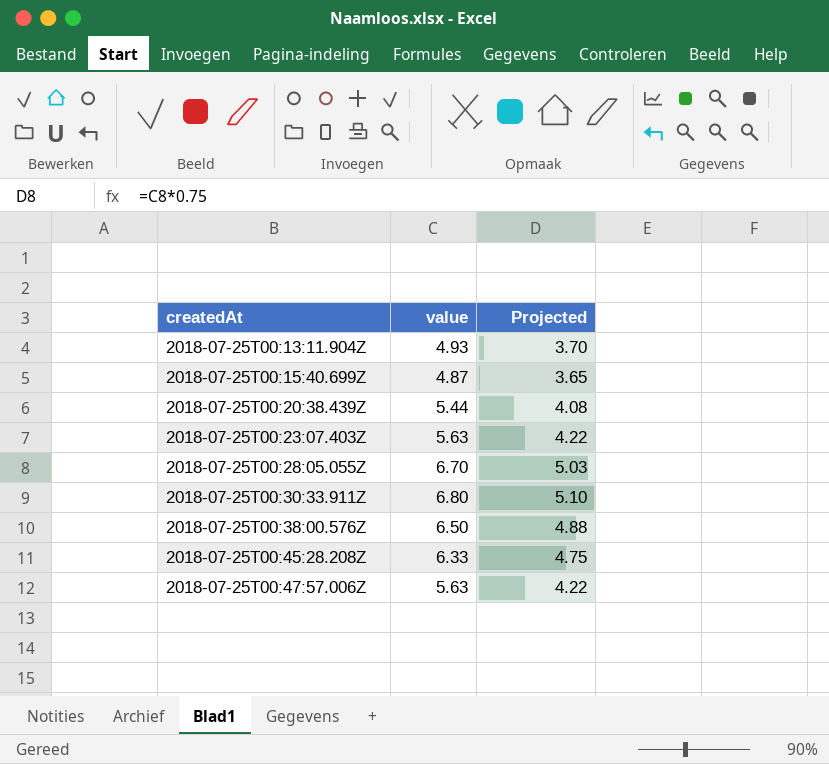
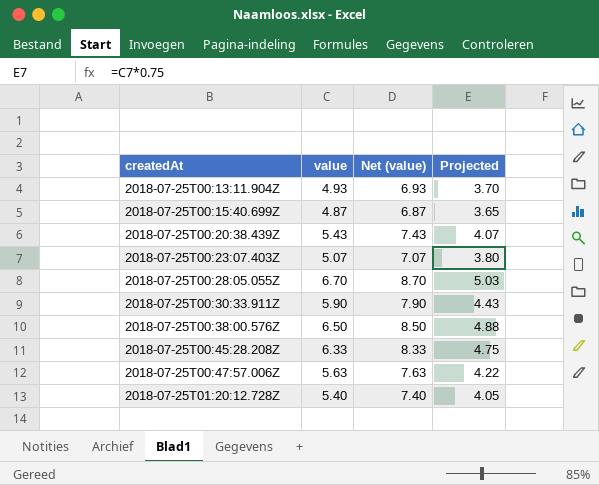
column Net (value) | formula: none -> [value] + 2
2018-07-25T00:20:38.439Z | value: 5.44 -> 5.43
2018-07-25T00:20:38.439Z | Projected: 4.08 -> 4.07
2018-07-25T00:23:07.403Z | value: 5.63 -> 5.07
2018-07-25T00:23:07.403Z | Projected: 4.22 -> 3.80
2018-07-25T00:30:33.911Z | value: 6.80 -> 5.90
2018-07-25T00:30:33.911Z | Projected: 5.10 -> 4.43
row 2018-07-25T01:20:12.728Z: none -> 5.40 | 7.40 | 4.05

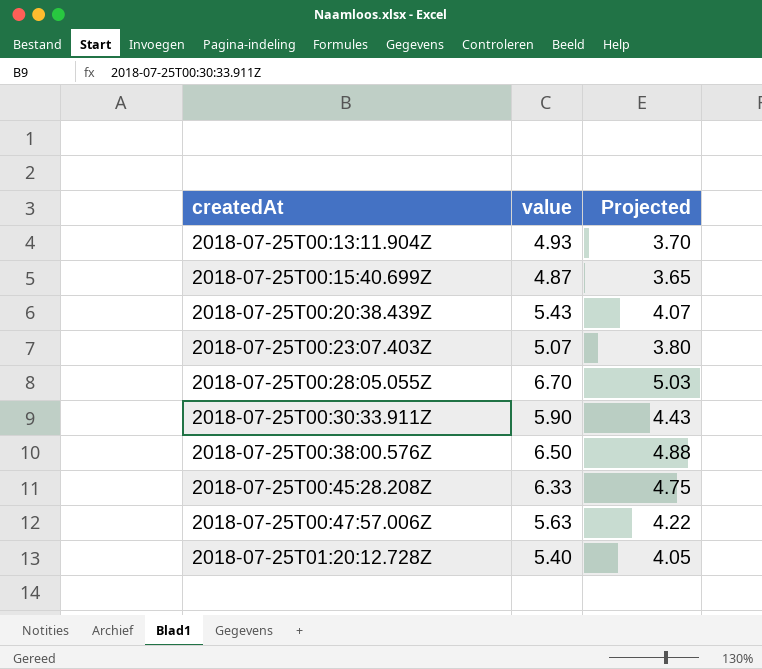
column Net (value) | formula: [value] + 2 -> none

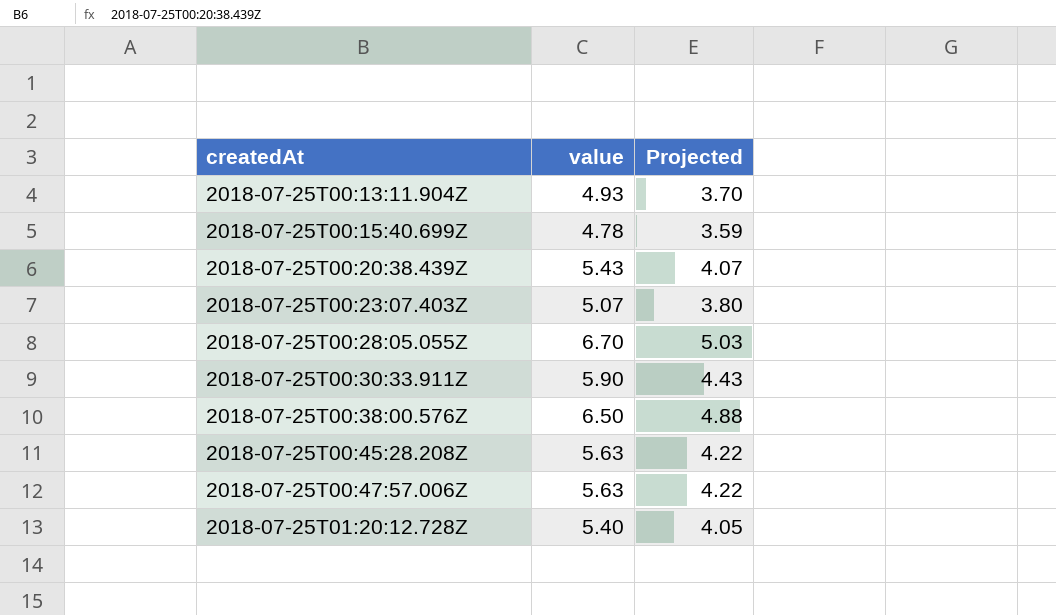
2018-07-25T00:15:40.699Z | value: 4.87 -> 4.78
2018-07-25T00:15:40.699Z | Projected: 3.65 -> 3.59
2018-07-25T00:45:28.208Z | value: 6.33 -> 5.63
2018-07-25T00:45:28.208Z | Projected: 4.75 -> 4.22

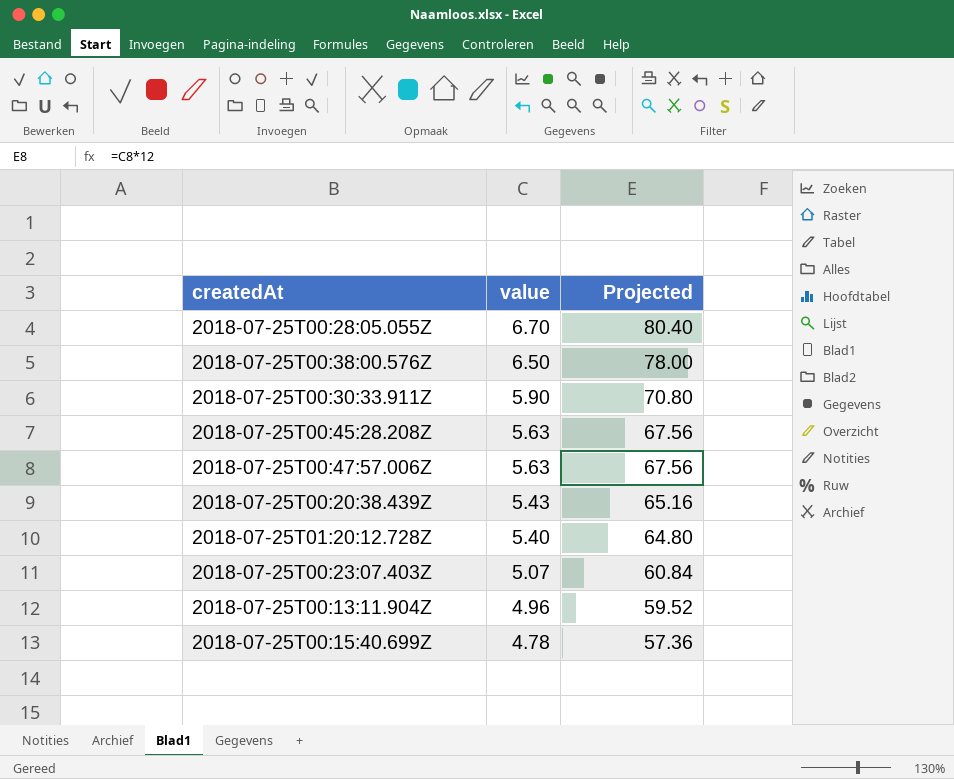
row order: createdAt ascending -> value descending
column Projected | formula: [value] * 0.75 -> [value] * 12
2018-07-25T00:13:11.904Z | value: 4.93 -> 4.96

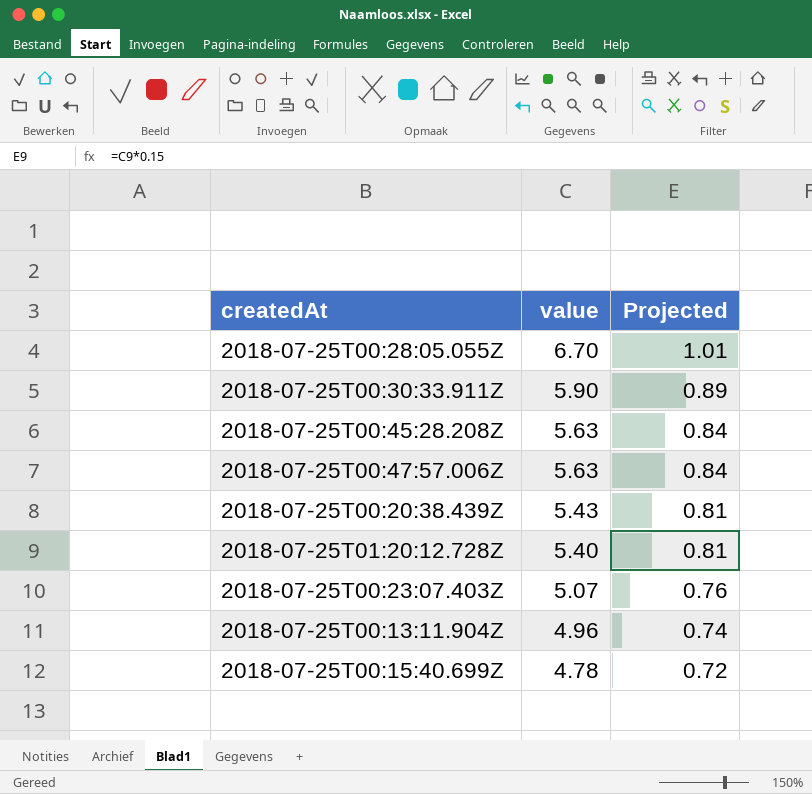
column Projected | formula: [value] * 12 -> [value] * 0.15
row 2018-07-25T00:38:00.576Z: 6.50 | 78.00 -> none

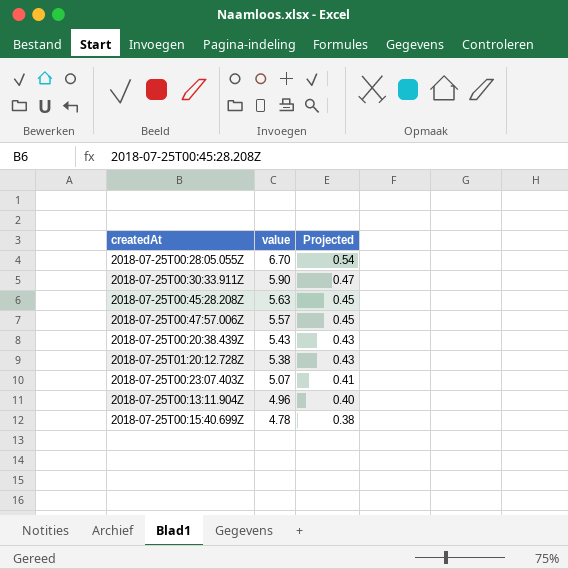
column Projected | formula: [value] * 0.15 -> [value] * 0.08
2018-07-25T00:47:57.006Z | value: 5.63 -> 5.57
2018-07-25T01:20:12.728Z | value: 5.40 -> 5.38

